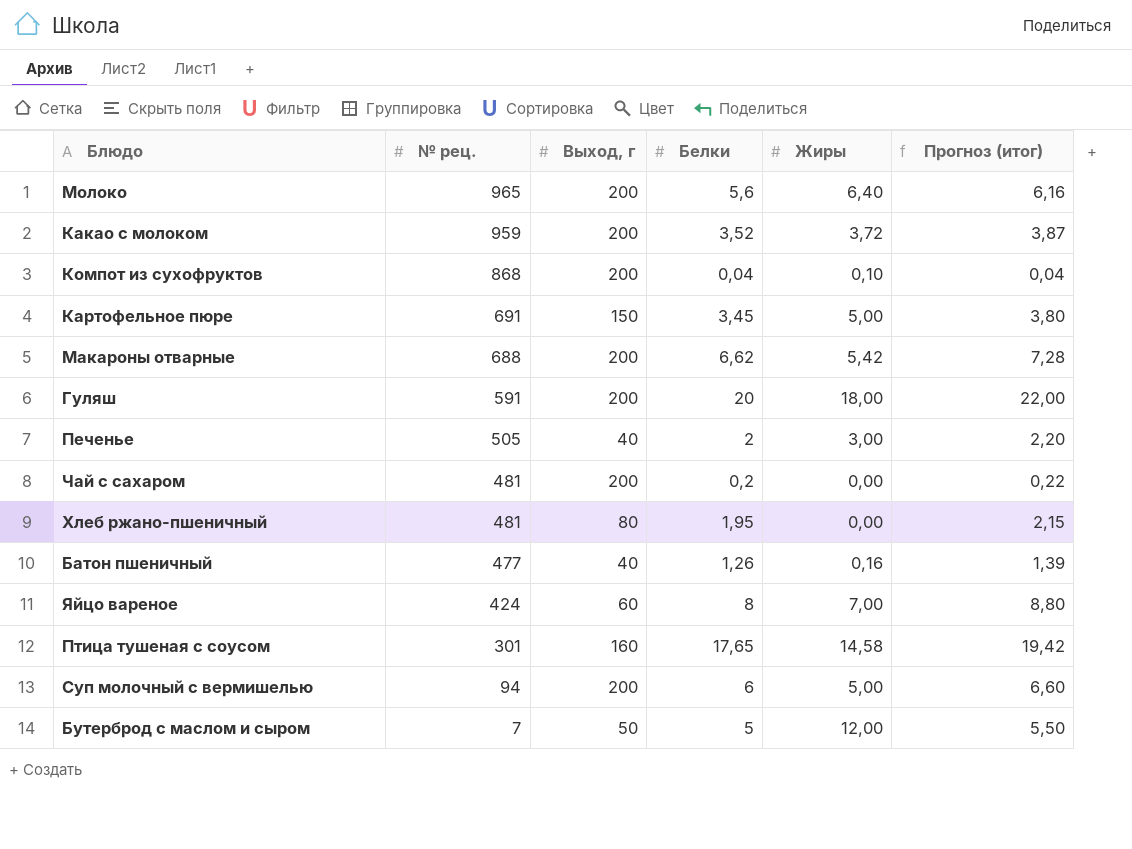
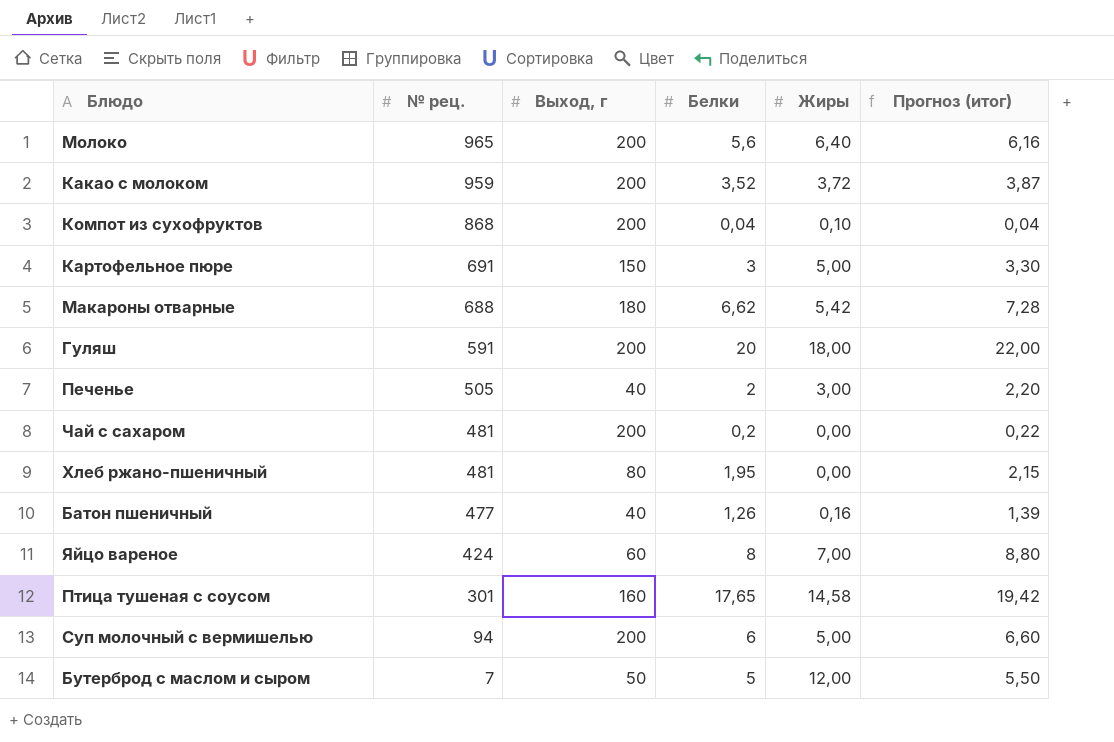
Картофельное пюре | Белки: 3,45 -> 3
Картофельное пюре | Прогноз (итог): 3,80 -> 3,30
Макароны отварные | Выход, г: 200 -> 180

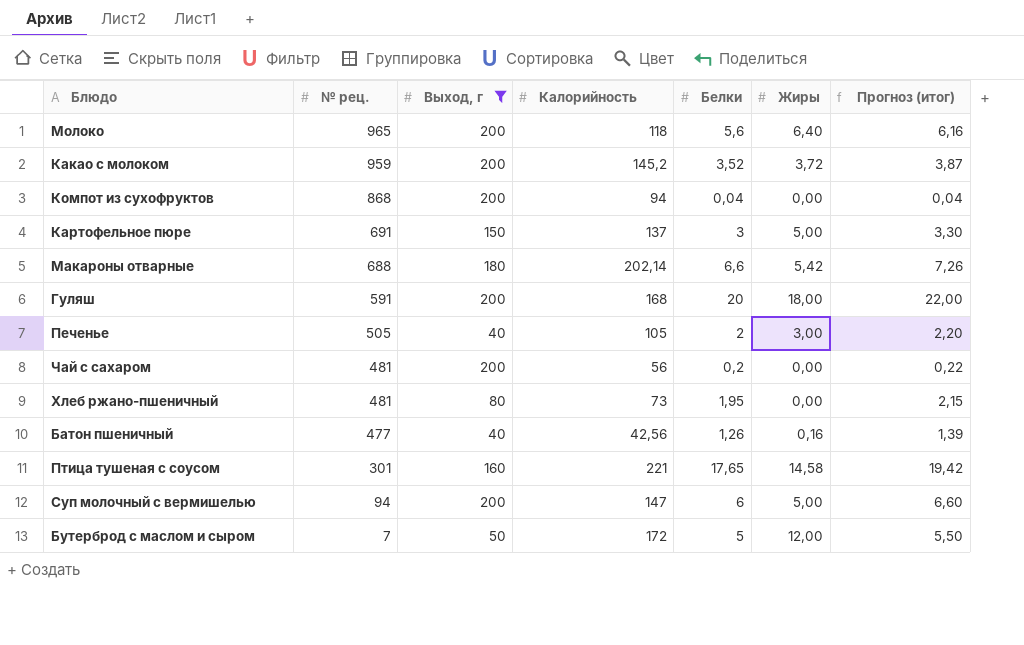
filter: none -> Выход, г != 60
column Калорийность | position: none -> 4
Компот из сухофруктов | Жиры: 0,10 -> 0,00
Макароны отварные | Белки: 6,62 -> 6,6
Макароны отварные | Прогноз (итог): 7,28 -> 7,26

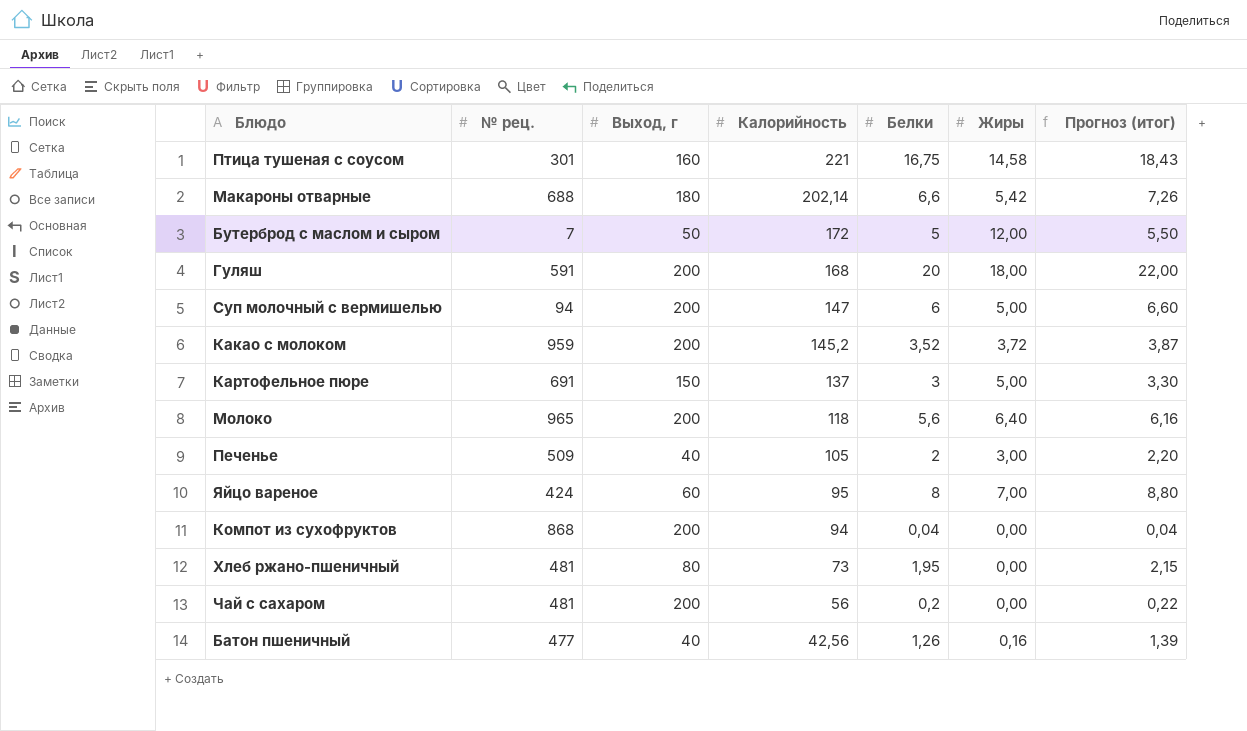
filter: Выход, г != 60 -> none
row order: № рец. descending -> Калорийность descending
Птица тушеная с соусом | Белки: 17,65 -> 16,75
Птица тушеная с соусом | Прогноз (итог): 19,42 -> 18,43
Печенье | № рец.: 505 -> 509

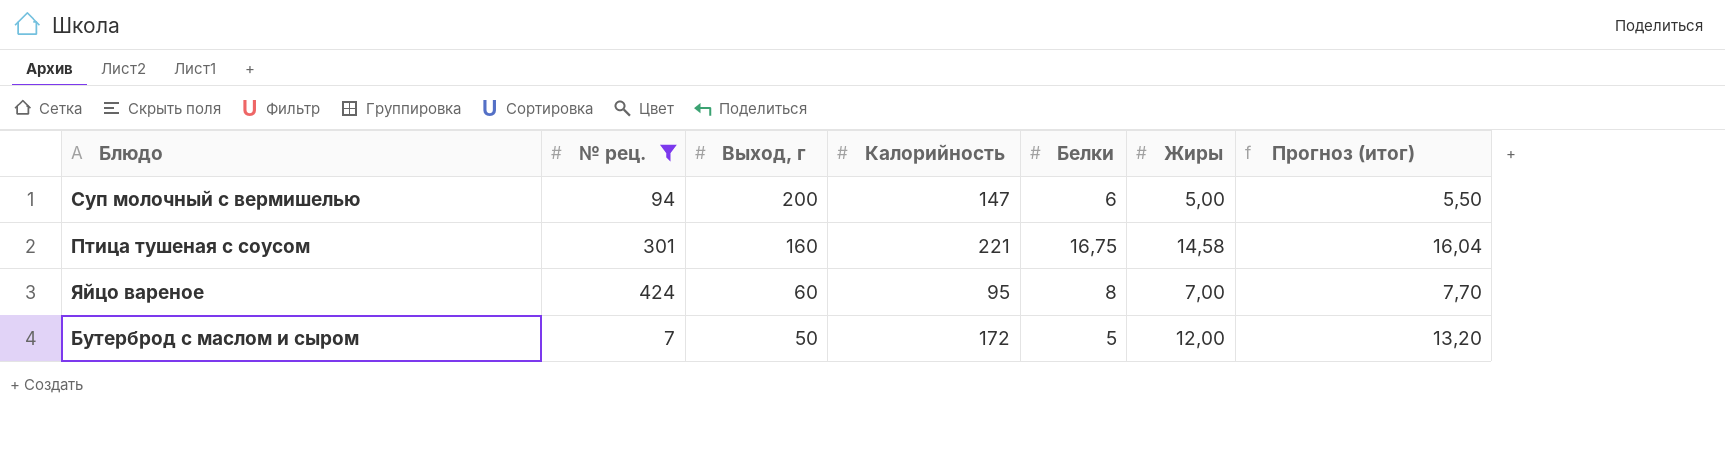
filter: none -> № рец. <= 424
row order: Калорийность descending -> Выход, г descending
column Прогноз (итог) | formula: [Белки] * 1,1 -> [Жиры] * 1,1

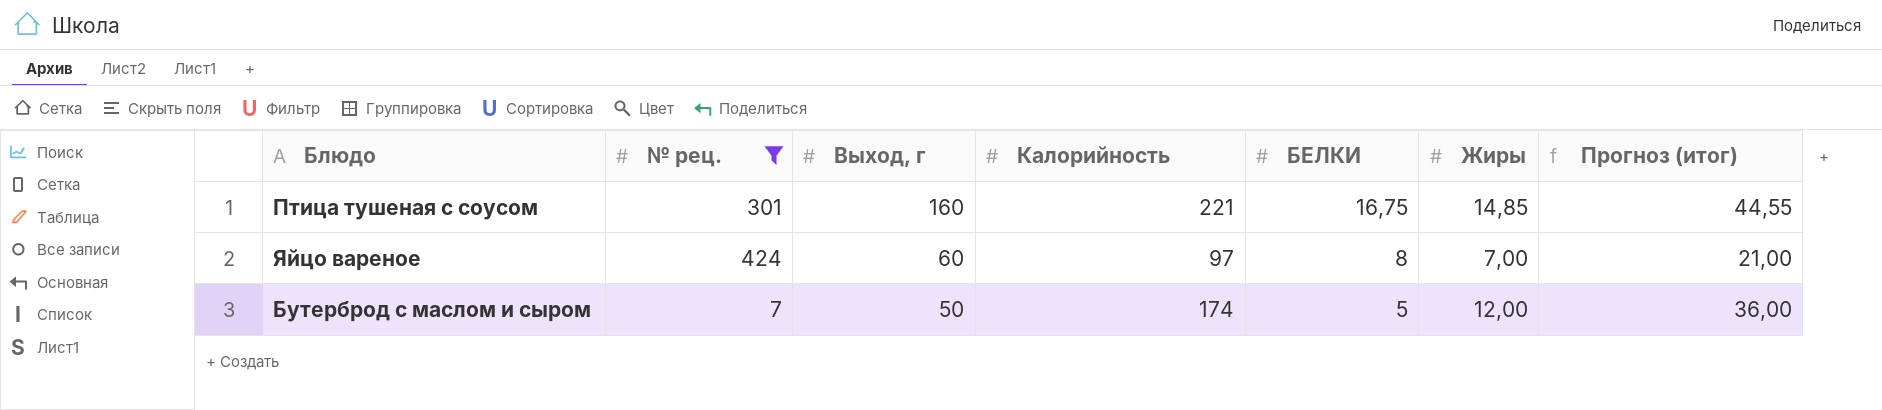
column name: Белки -> БЕЛКИ
column Прогноз (итог) | formula: [Жиры] * 1,1 -> [Жиры] * 3
row Суп молочный с вермишелью: 94 | 200 | 147 | 6 | 5,00 | 5,50 -> none
Птица тушеная с соусом | Жиры: 14,58 -> 14,85
Яйцо вареное | Калорийность: 95 -> 97
Бутерброд с маслом и сыром | Калорийность: 172 -> 174

